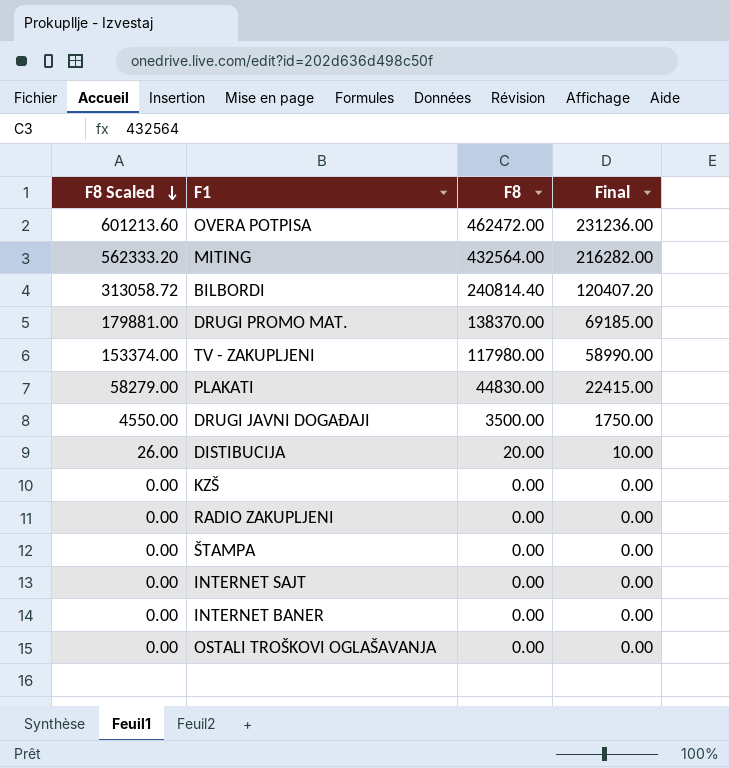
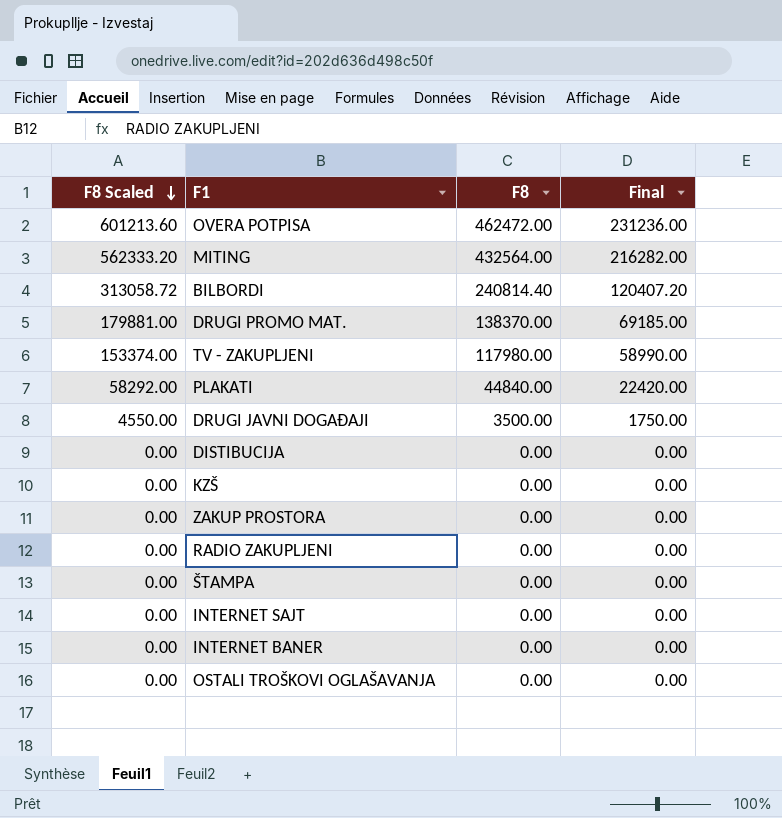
PLAKATI | F8 Scaled: 58279.00 -> 58292.00
PLAKATI | F8: 44830.00 -> 44840.00
PLAKATI | Final: 22415.00 -> 22420.00
DISTIBUCIJA | F8 Scaled: 26.00 -> 0.00
DISTIBUCIJA | F8: 20.00 -> 0.00
DISTIBUCIJA | Final: 10.00 -> 0.00
row ZAKUP PROSTORA: none -> 0.00 | 0.00 | 0.00

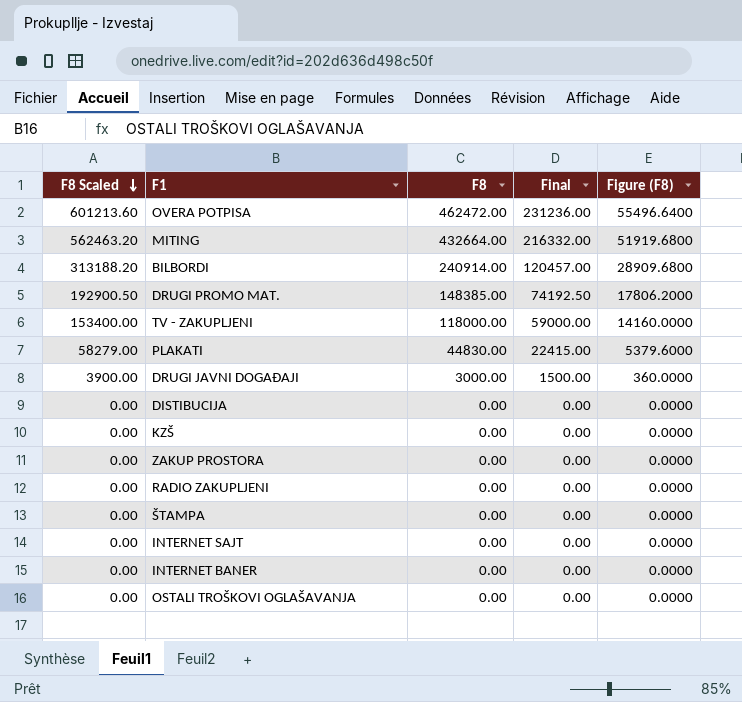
column Figure (F8) | formula: none -> [F8] * 0.12
MITING | F8 Scaled: 562333.20 -> 562463.20
MITING | F8: 432564.00 -> 432664.00
MITING | Final: 216282.00 -> 216332.00
BILBORDI | F8 Scaled: 313058.72 -> 313188.20
BILBORDI | F8: 240814.40 -> 240914.00
BILBORDI | Final: 120407.20 -> 120457.00
DRUGI PROMO MAT. | F8 Scaled: 179881.00 -> 192900.50
DRUGI PROMO MAT. | F8: 138370.00 -> 148385.00
DRUGI PROMO MAT. | Final: 69185.00 -> 74192.50
TV - ZAKUPLJENI | F8 Scaled: 153374.00 -> 153400.00
TV - ZAKUPLJENI | F8: 117980.00 -> 118000.00
TV - ZAKUPLJENI | Final: 58990.00 -> 59000.00
PLAKATI | F8 Scaled: 58292.00 -> 58279.00
PLAKATI | F8: 44840.00 -> 44830.00
PLAKATI | Final: 22420.00 -> 22415.00
DRUGI JAVNI DOGAĐAJI | F8 Scaled: 4550.00 -> 3900.00
DRUGI JAVNI DOGAĐAJI | F8: 3500.00 -> 3000.00
DRUGI JAVNI DOGAĐAJI | Final: 1750.00 -> 1500.00

